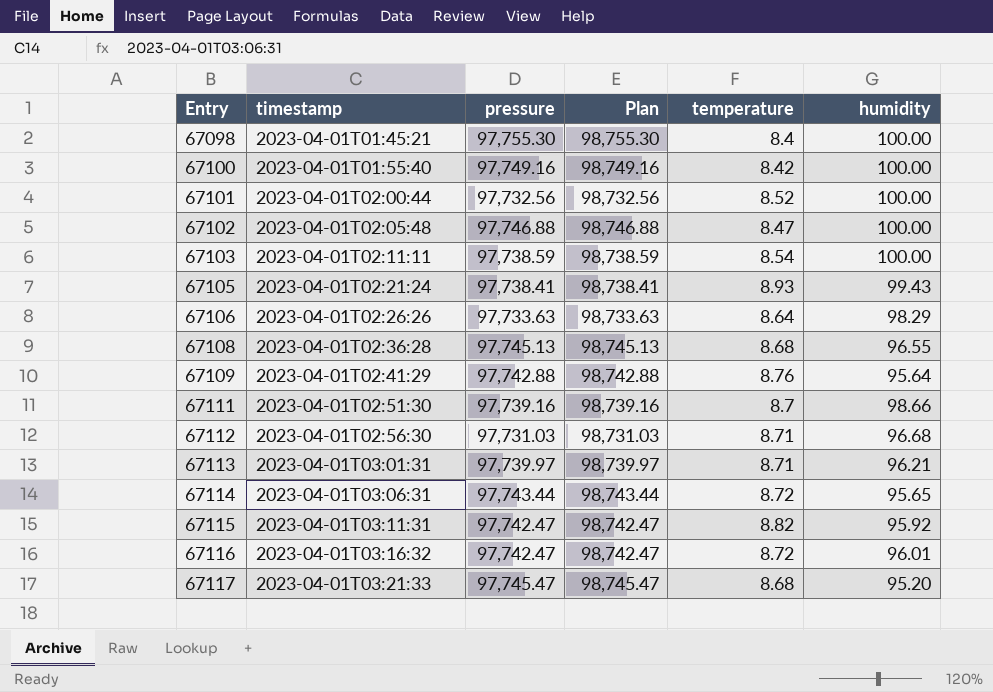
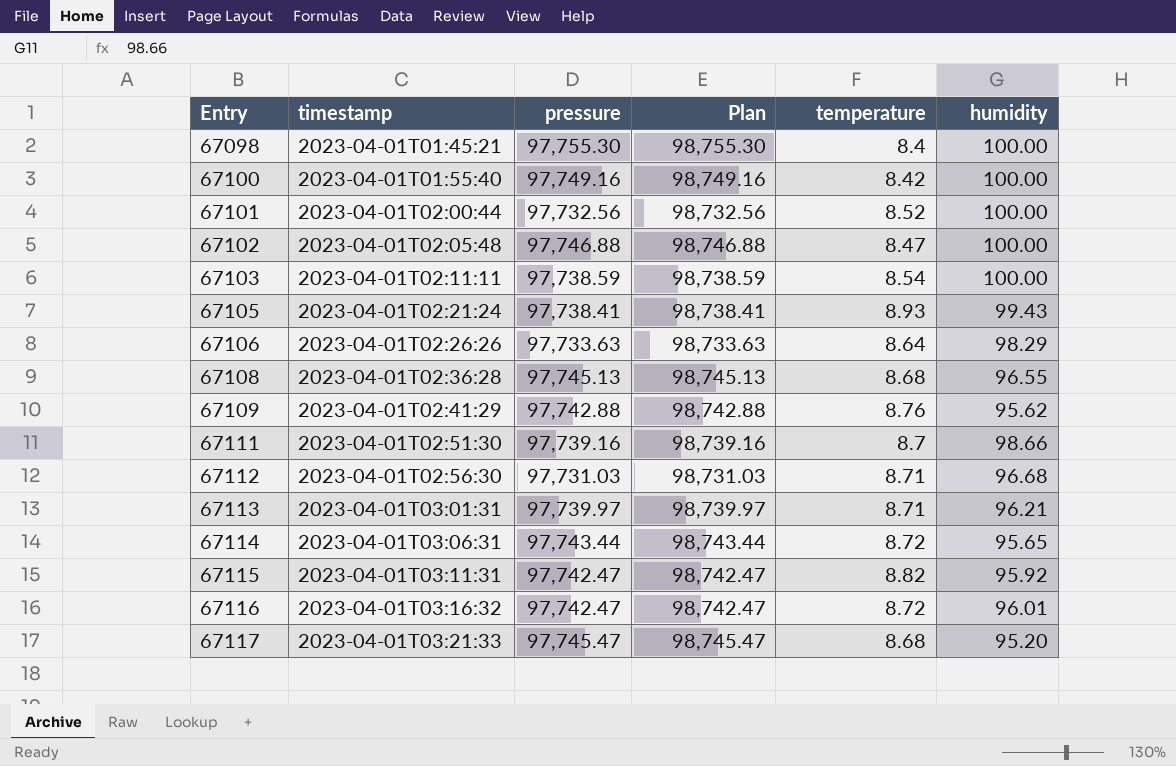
67109 | humidity: 95.64 -> 95.62

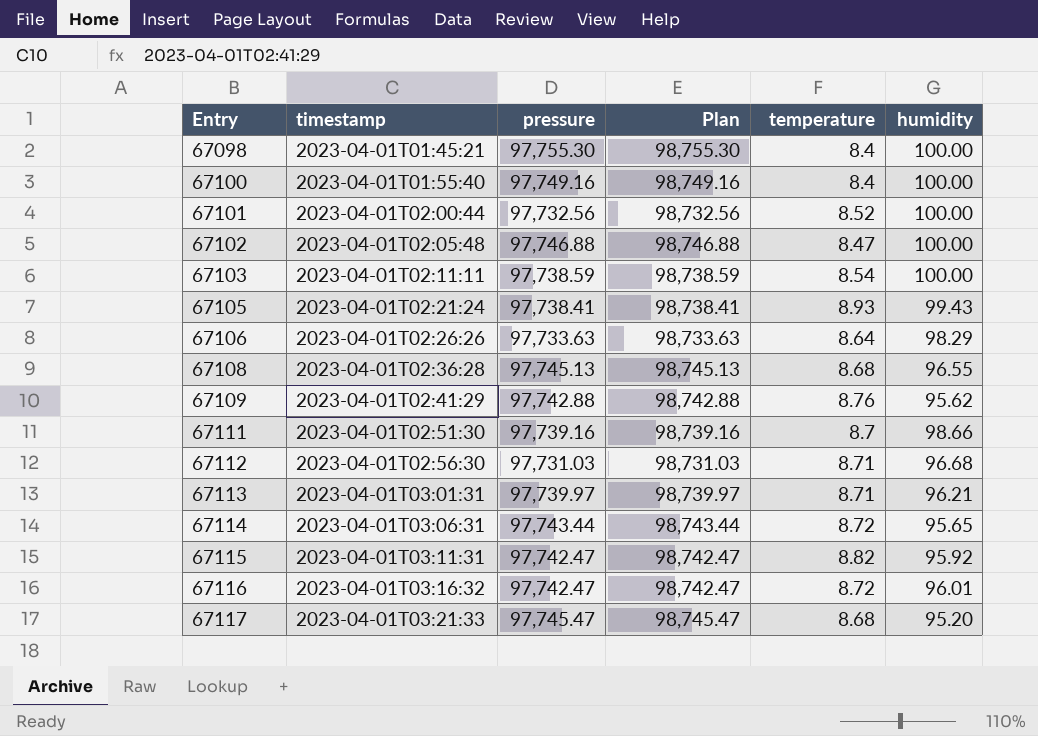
67100 | temperature: 8.42 -> 8.4

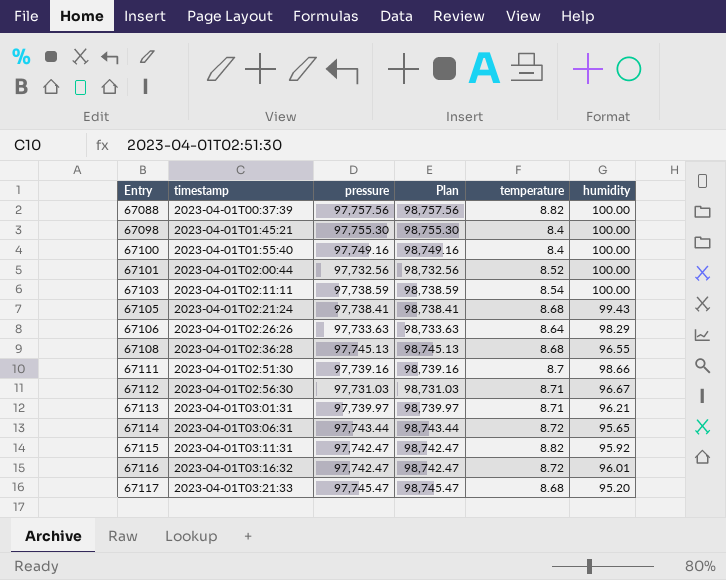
row 67102: 2023-04-01T02:05:48 | 97,746.88 | 98,746.88 | 8.47 | 100.00 -> none
row 67109: 2023-04-01T02:41:29 | 97,742.88 | 98,742.88 | 8.76 | 95.62 -> none
row 67088: none -> 2023-04-01T00:37:39 | 97,757.56 | 98,757.56 | 8.82 | 100.00
67105 | temperature: 8.93 -> 8.68
67112 | humidity: 96.68 -> 96.67

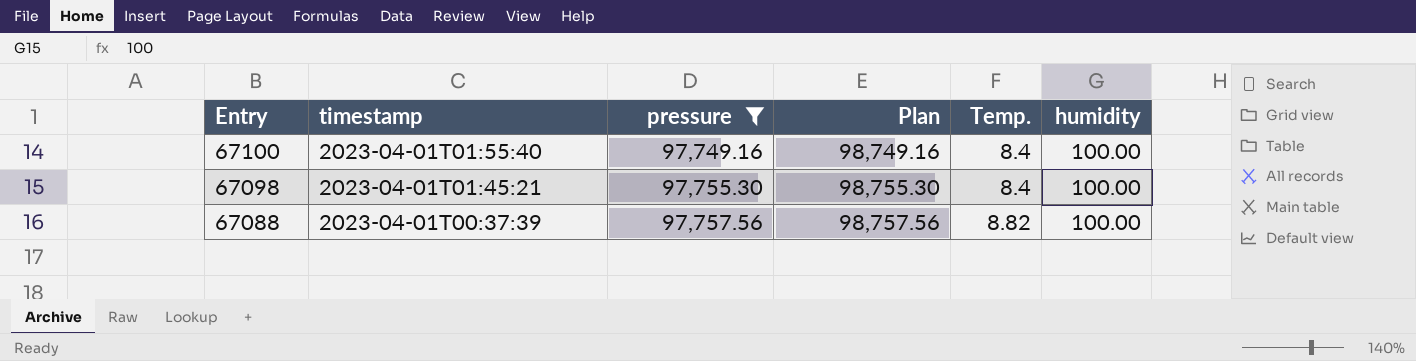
filter: none -> pressure >= 97,749.16
row order: Entry ascending -> Entry descending
column name: temperature -> Temp.

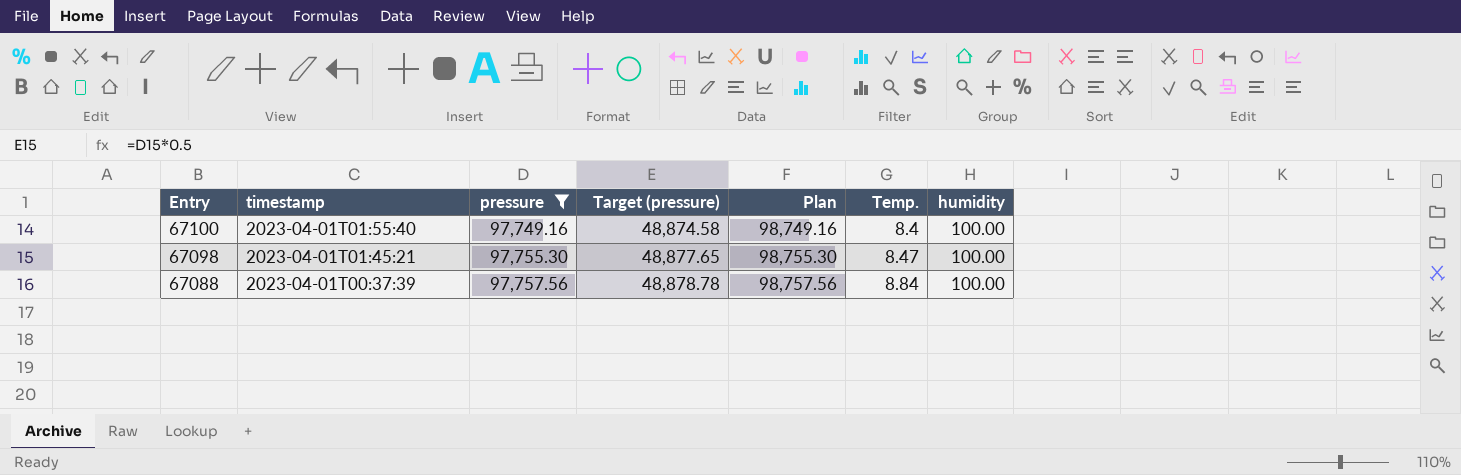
column Target (pressure) | formula: none -> [pressure] * 0.5
67098 | Temp.: 8.4 -> 8.47
67088 | Temp.: 8.82 -> 8.84

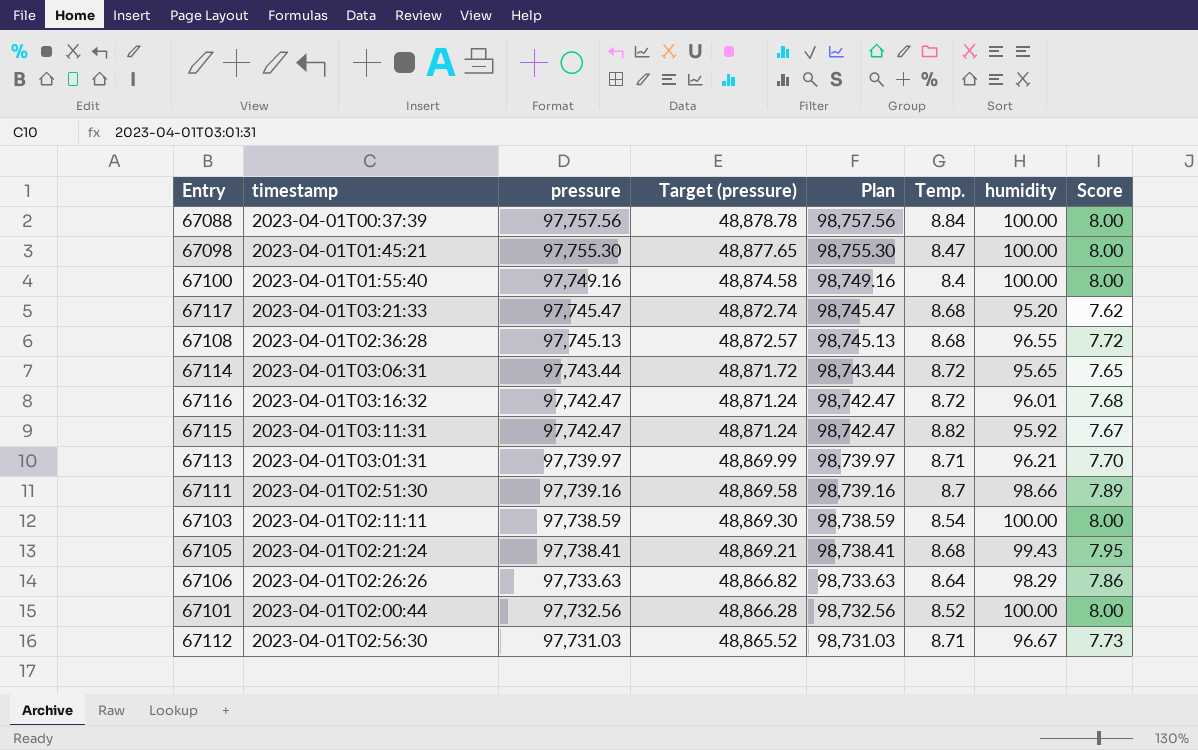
filter: pressure >= 97,749.16 -> none
row order: Entry descending -> pressure descending
column Score | formula: none -> [humidity] * 0.08

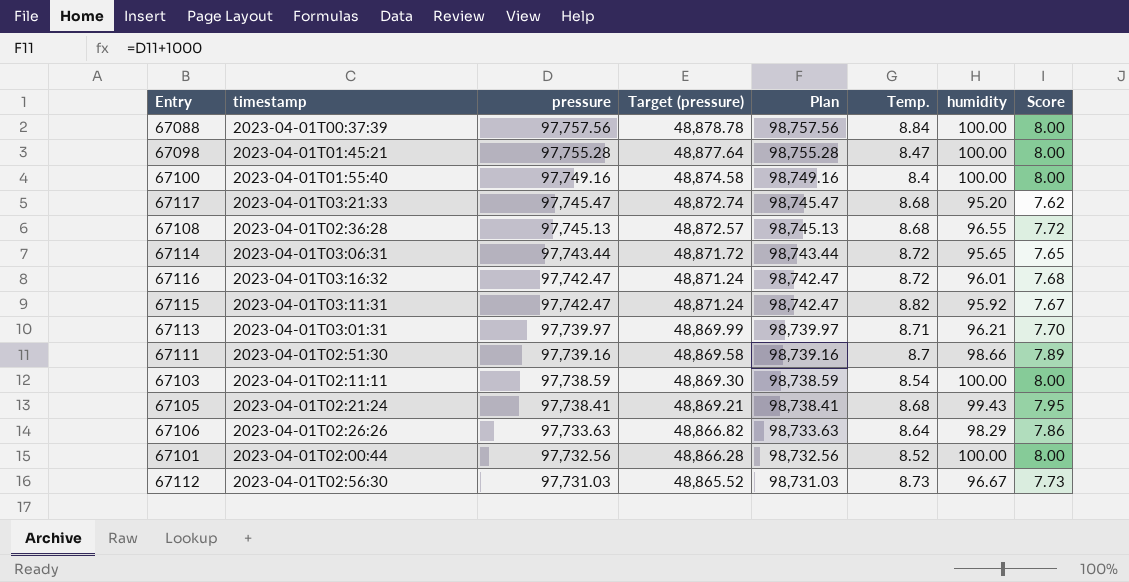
67098 | pressure: 97,755.30 -> 97,755.28
67098 | Target (pressure): 48,877.65 -> 48,877.64
67098 | Plan: 98,755.30 -> 98,755.28
67112 | Temp.: 8.71 -> 8.73

